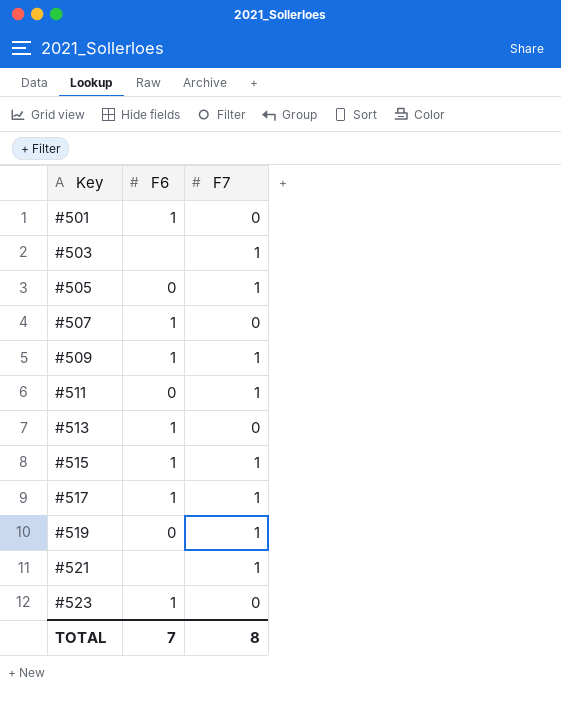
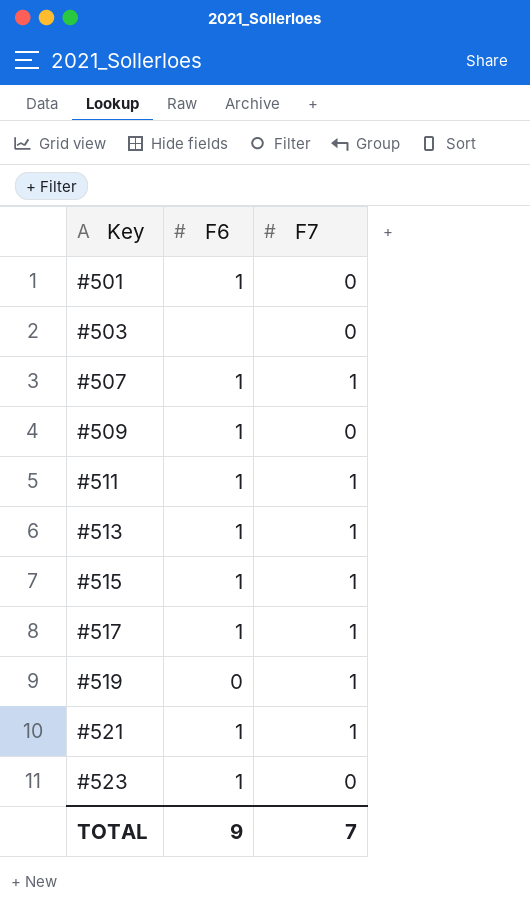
row #505: 0 | 1 -> none
#503 | F7: 1 -> 0
#507 | F7: 0 -> 1
#509 | F7: 1 -> 0
#511 | F6: 0 -> 1
#513 | F7: 0 -> 1
#521 | F6: none -> 1
TOTAL | F6: 7 -> 9
TOTAL | F7: 8 -> 7

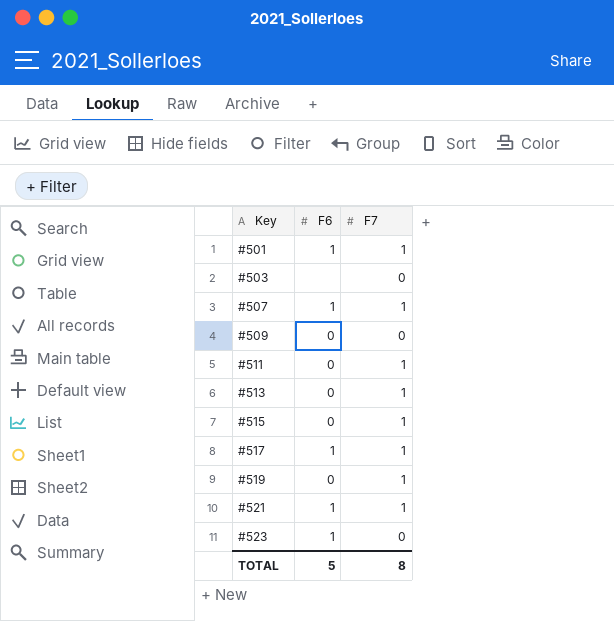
#501 | F7: 0 -> 1
#509 | F6: 1 -> 0
#511 | F6: 1 -> 0
#513 | F6: 1 -> 0
#515 | F6: 1 -> 0
TOTAL | F6: 9 -> 5
TOTAL | F7: 7 -> 8

